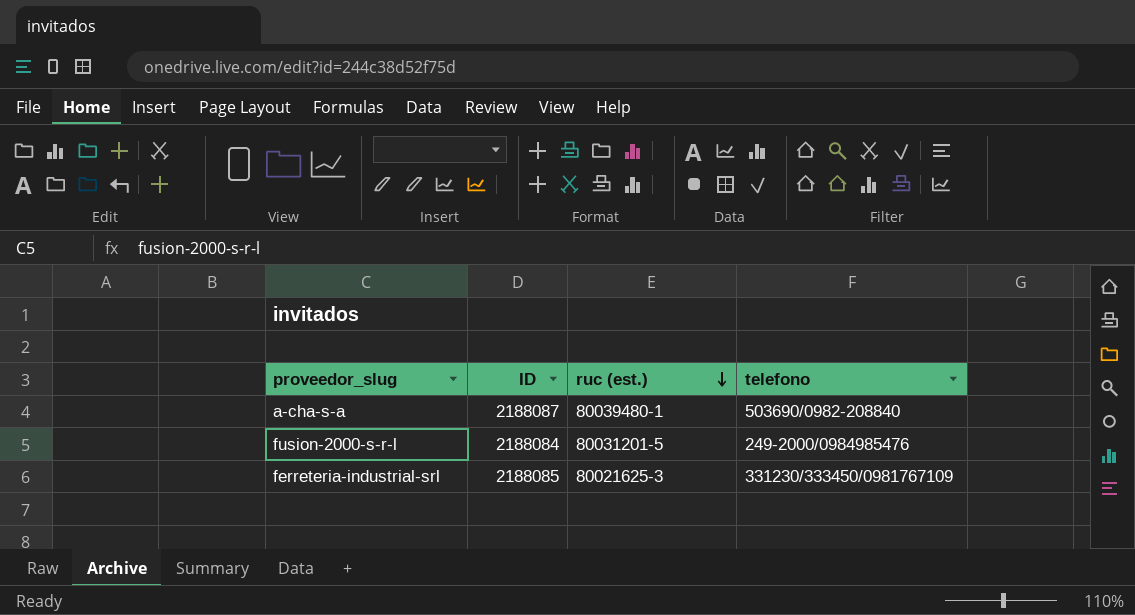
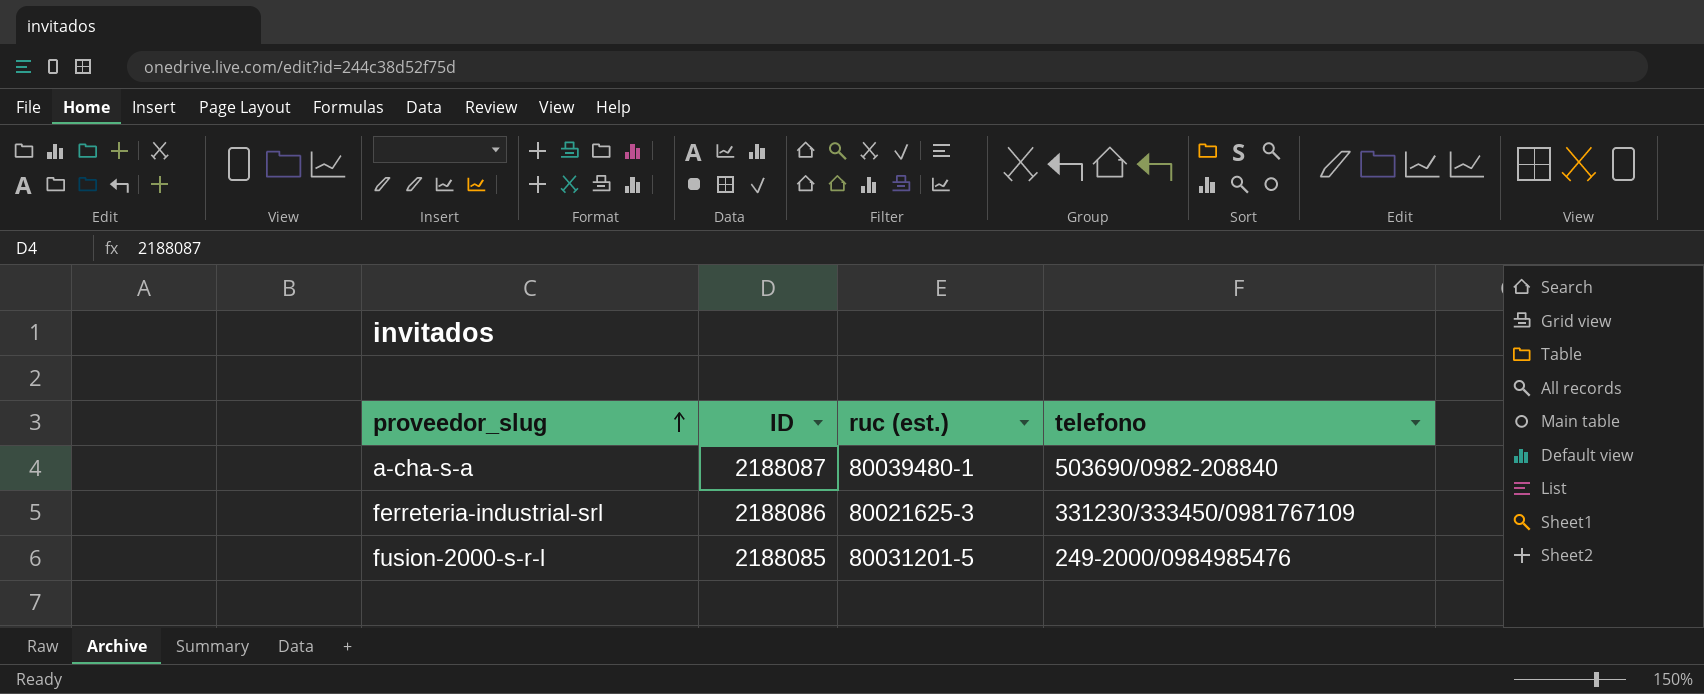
row order: ruc (est.) descending -> proveedor_slug ascending
ferreteria-industrial-srl | ID: 2188085 -> 2188086
fusion-2000-s-r-l | ID: 2188084 -> 2188085

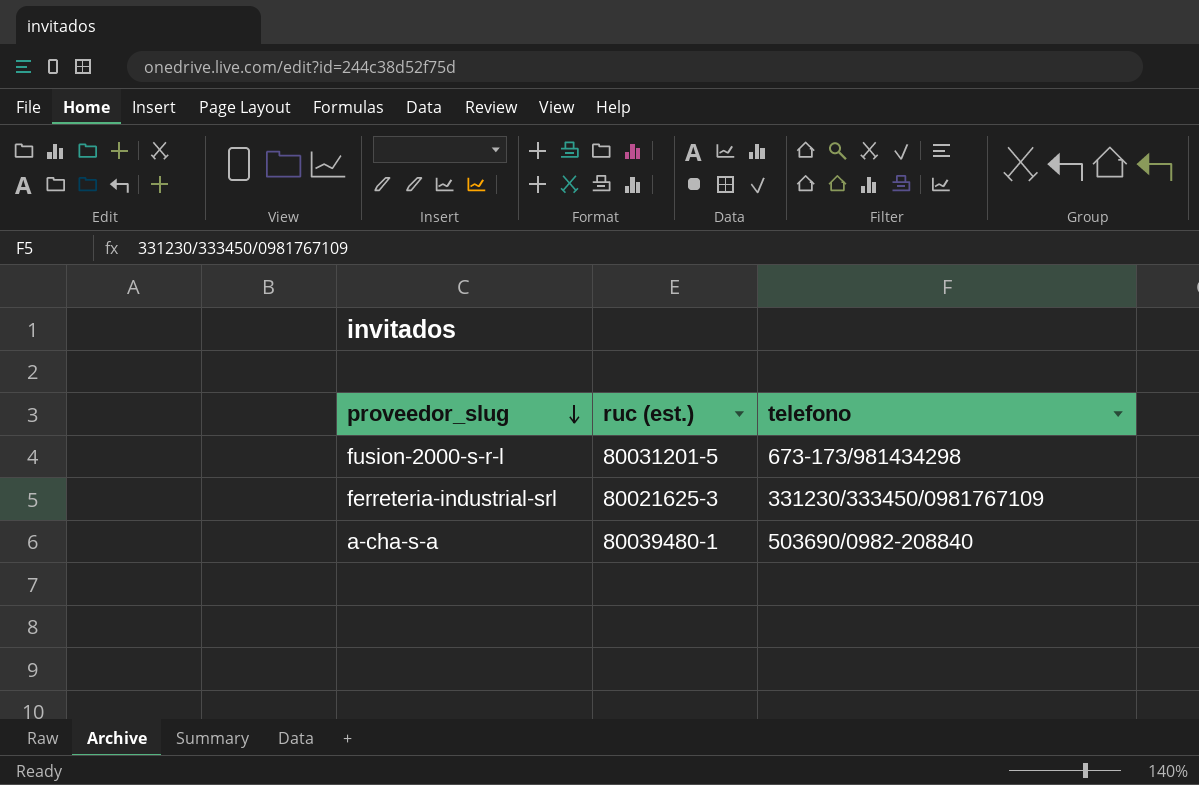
row order: proveedor_slug ascending -> proveedor_slug descending
column ID | position: 2 -> none
fusion-2000-s-r-l | telefono: 249-2000/0984985476 -> 673-173/981434298

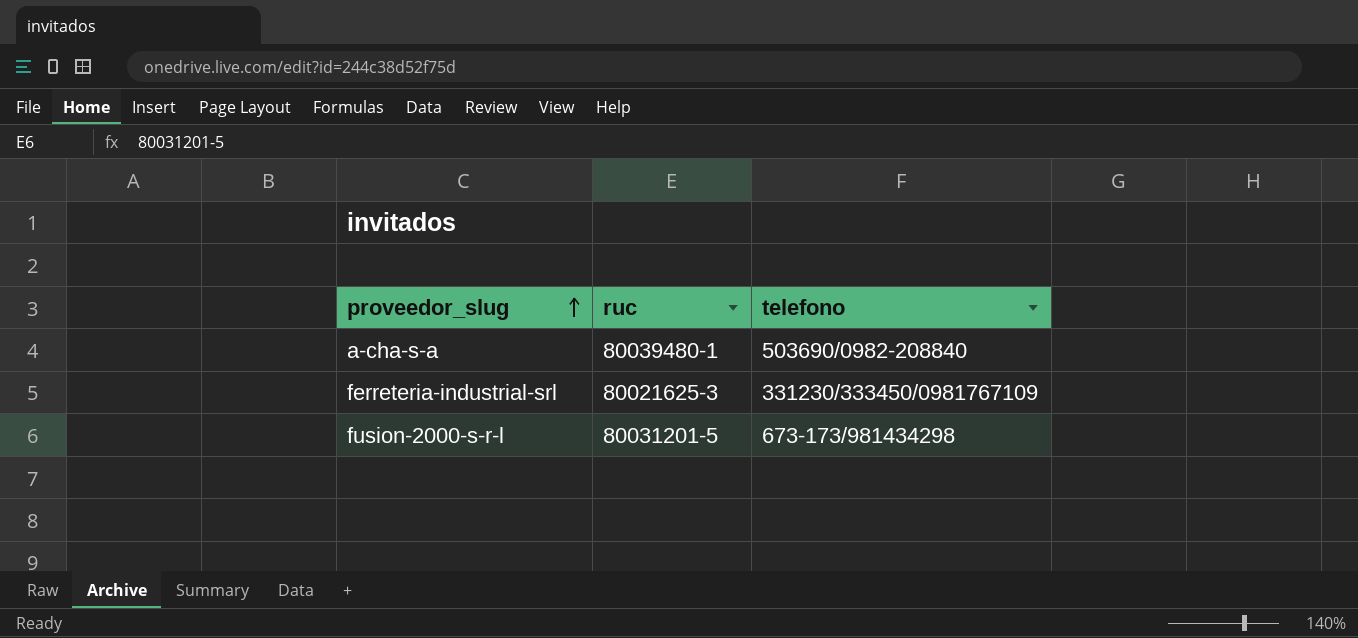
row order: proveedor_slug descending -> proveedor_slug ascending
column name: ruc (est.) -> ruc

